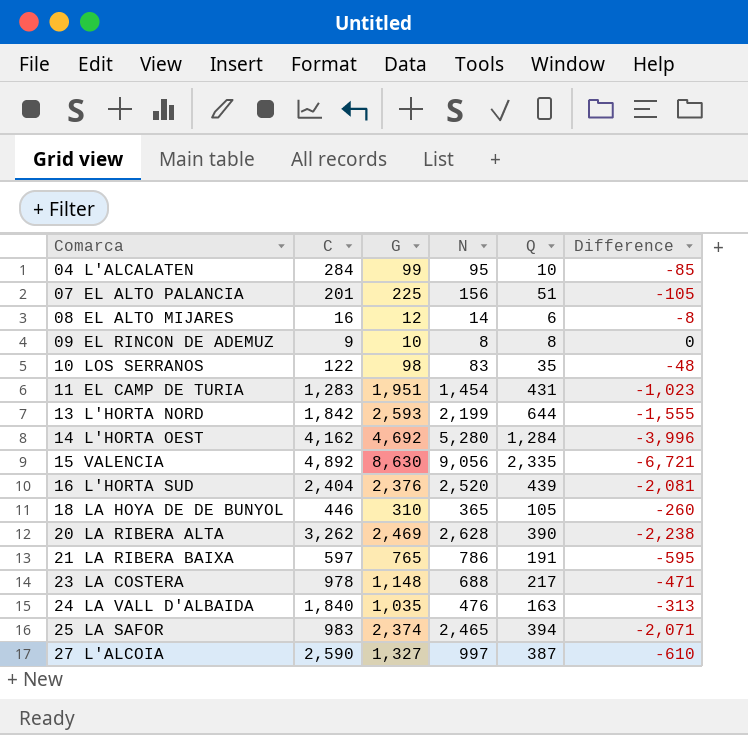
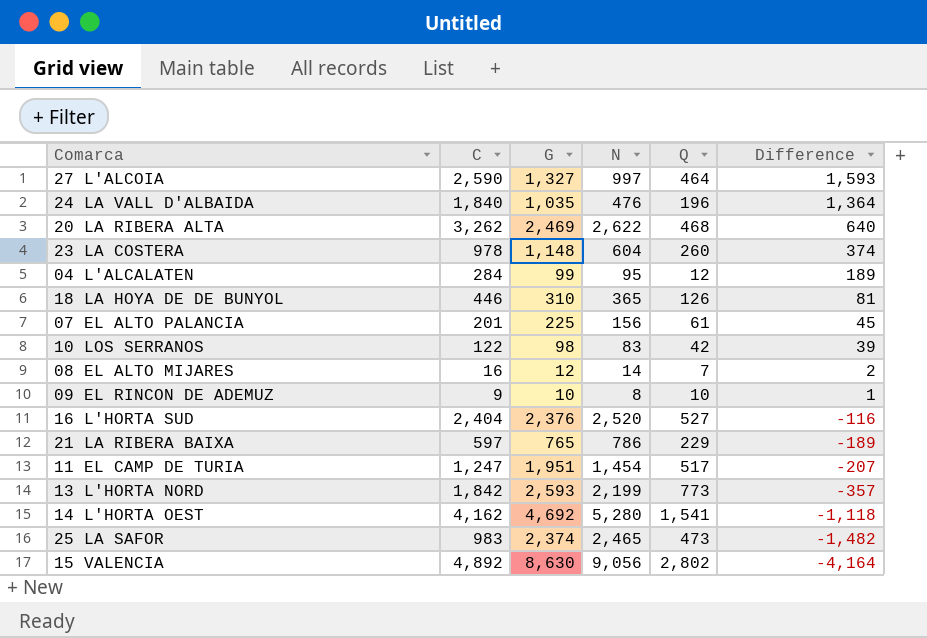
row order: Comarca ascending -> Difference descending
column Difference | formula: [Q] - [N] -> [C] - [N]
27 L'ALCOIA | Q: 387 -> 464
24 LA VALL D'ALBAIDA | Q: 163 -> 196
20 LA RIBERA ALTA | N: 2,628 -> 2,622
20 LA RIBERA ALTA | Q: 390 -> 468
23 LA COSTERA | N: 688 -> 604
23 LA COSTERA | Q: 217 -> 260
04 L'ALCALATEN | Q: 10 -> 12
18 LA HOYA DE DE BUNYOL | Q: 105 -> 126
07 EL ALTO PALANCIA | Q: 51 -> 61
10 LOS SERRANOS | Q: 35 -> 42
08 EL ALTO MIJARES | Q: 6 -> 7
09 EL RINCON DE ADEMUZ | Q: 8 -> 10
16 L'HORTA SUD | Q: 439 -> 527
21 LA RIBERA BAIXA | Q: 191 -> 229
11 EL CAMP DE TURIA | C: 1,283 -> 1,247
11 EL CAMP DE TURIA | Q: 431 -> 517
13 L'HORTA NORD | Q: 644 -> 773
14 L'HORTA OEST | Q: 1,284 -> 1,541
25 LA SAFOR | Q: 394 -> 473
15 VALENCIA | Q: 2,335 -> 2,802

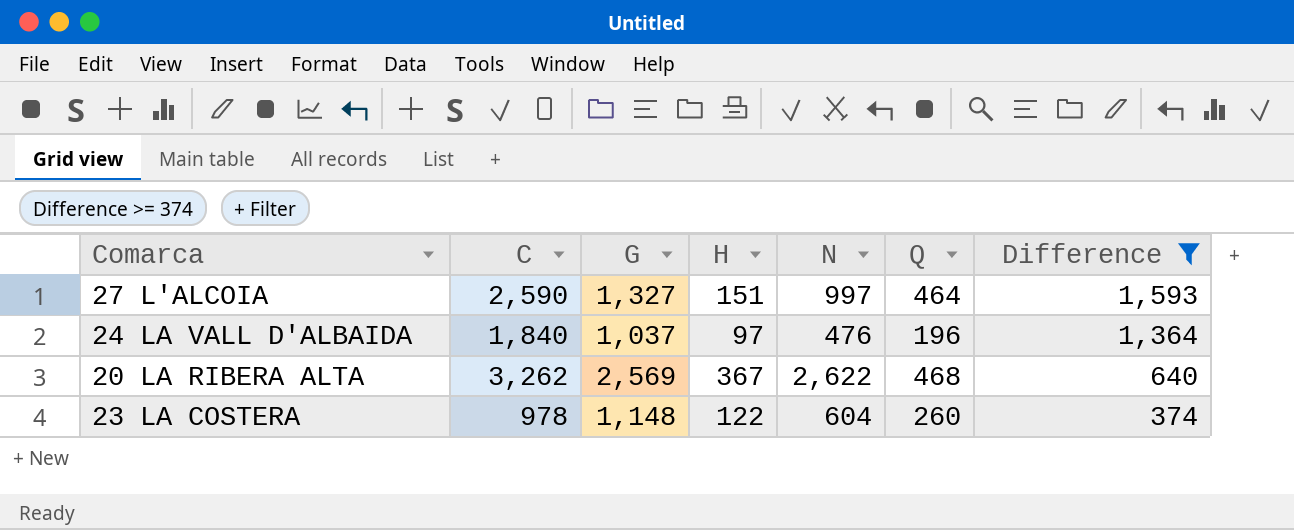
filter: none -> Difference >= 374
column H | position: none -> 4
24 LA VALL D'ALBAIDA | G: 1,035 -> 1,037
20 LA RIBERA ALTA | G: 2,469 -> 2,569

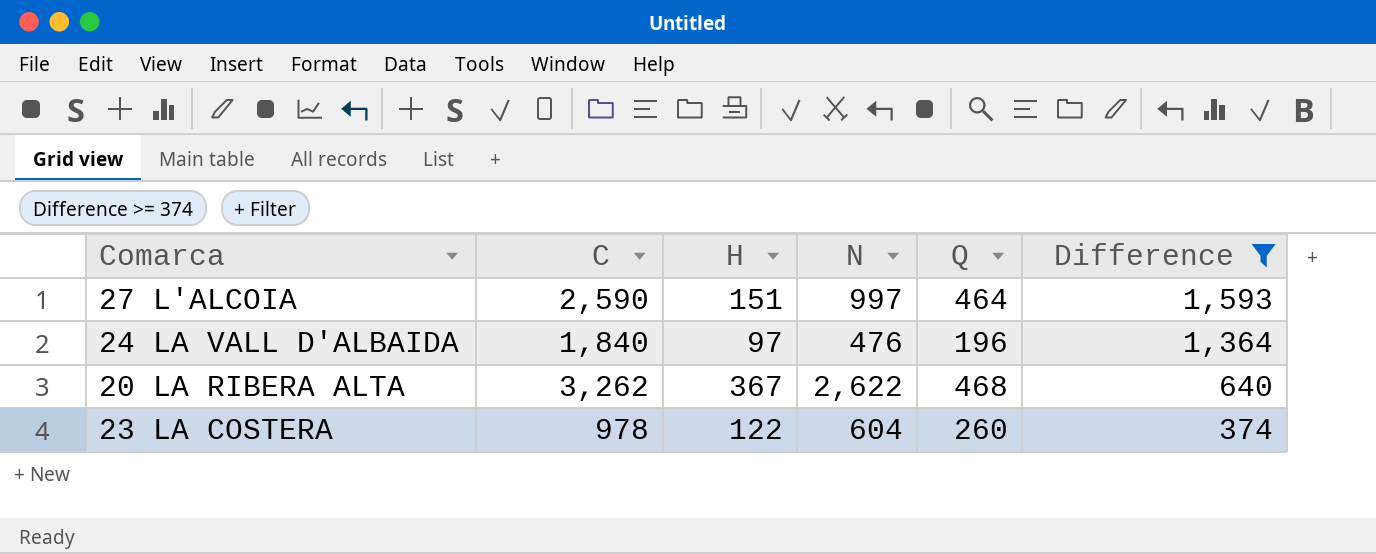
column G | position: 3 -> none

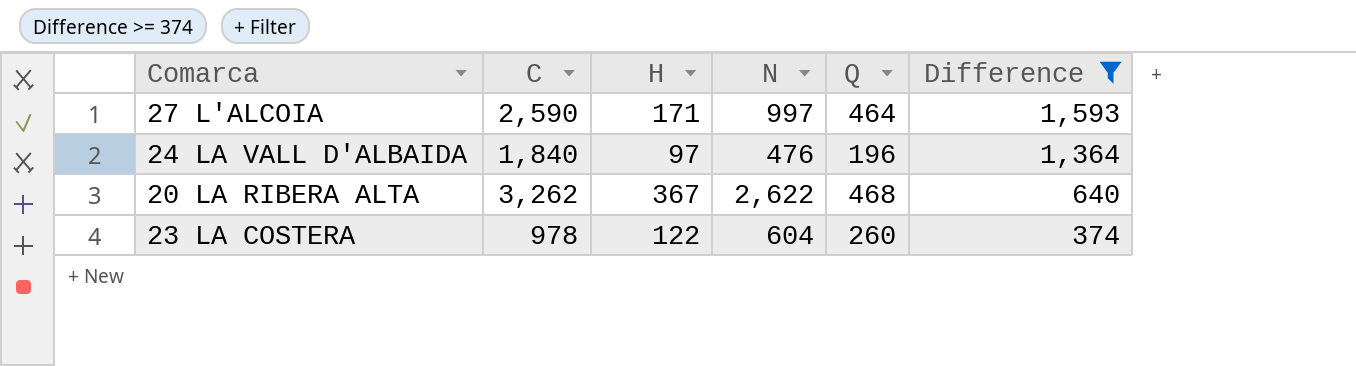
27 L'ALCOIA | H: 151 -> 171

